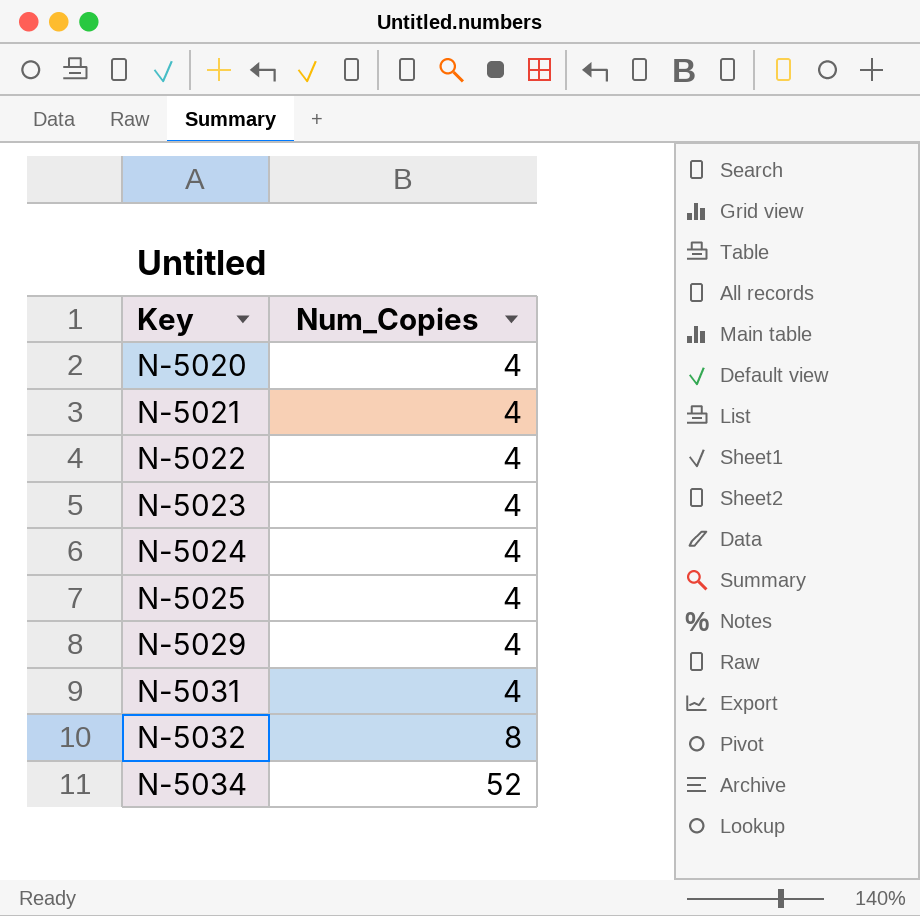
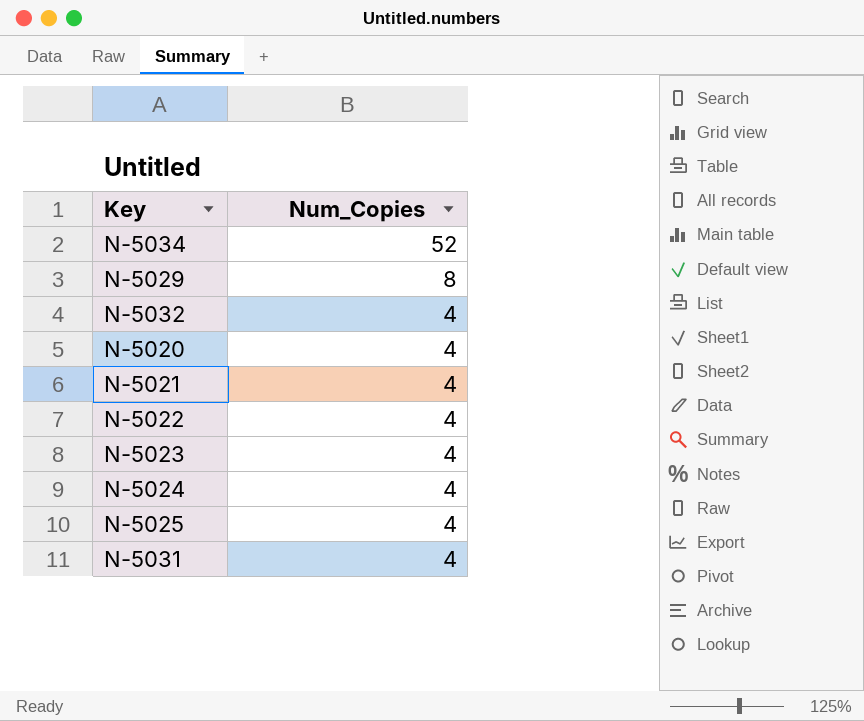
row order: Key ascending -> Num_Copies descending
N-5029 | Num_Copies: 4 -> 8
N-5032 | Num_Copies: 8 -> 4

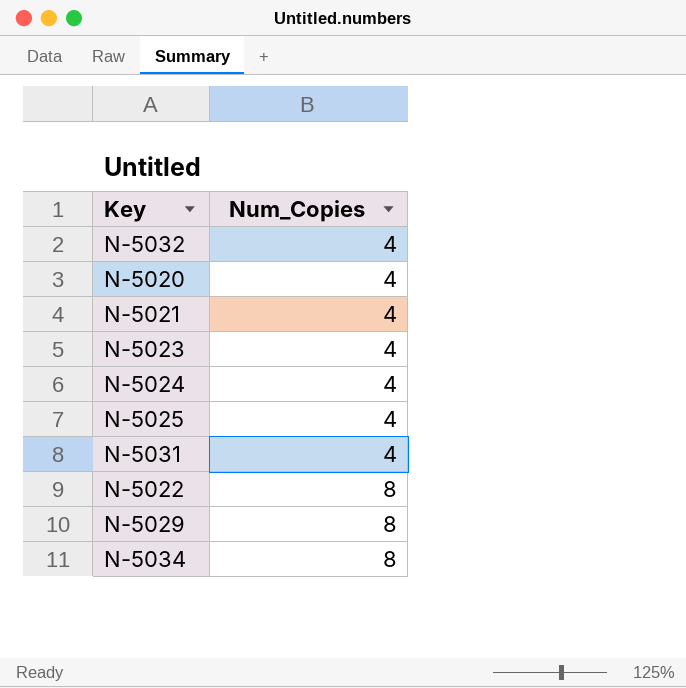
row order: Num_Copies descending -> Num_Copies ascending
N-5022 | Num_Copies: 4 -> 8
N-5034 | Num_Copies: 52 -> 8

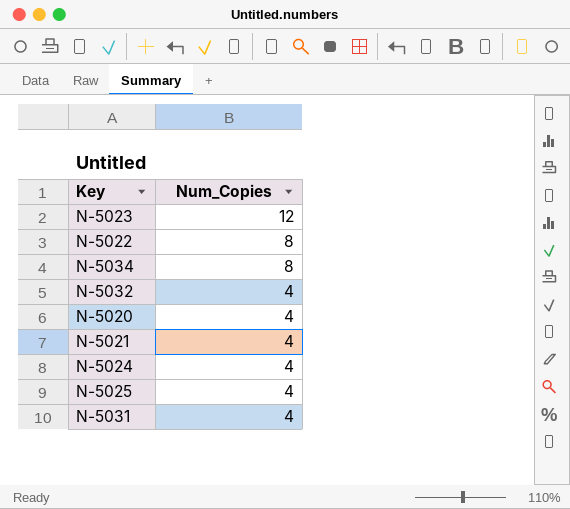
row order: Num_Copies ascending -> Num_Copies descending
row N-5029: 8 -> none
N-5023 | Num_Copies: 4 -> 12

